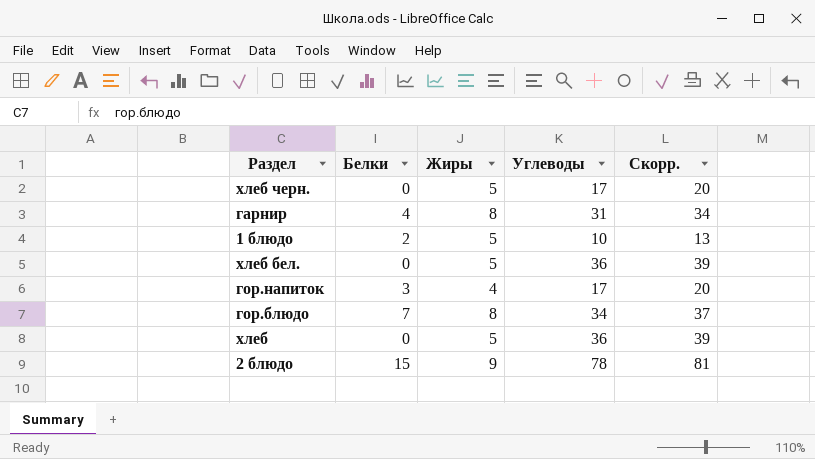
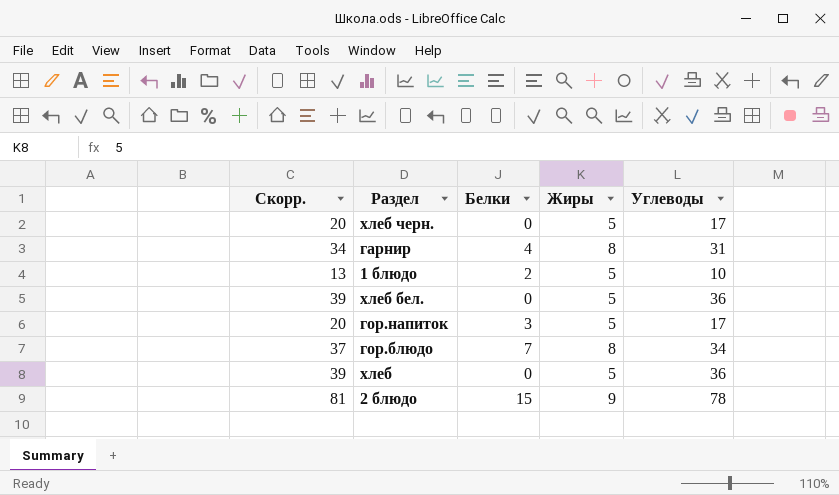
column Скорр. | position: 5 -> 1
гор.напиток | Жиры: 4 -> 5

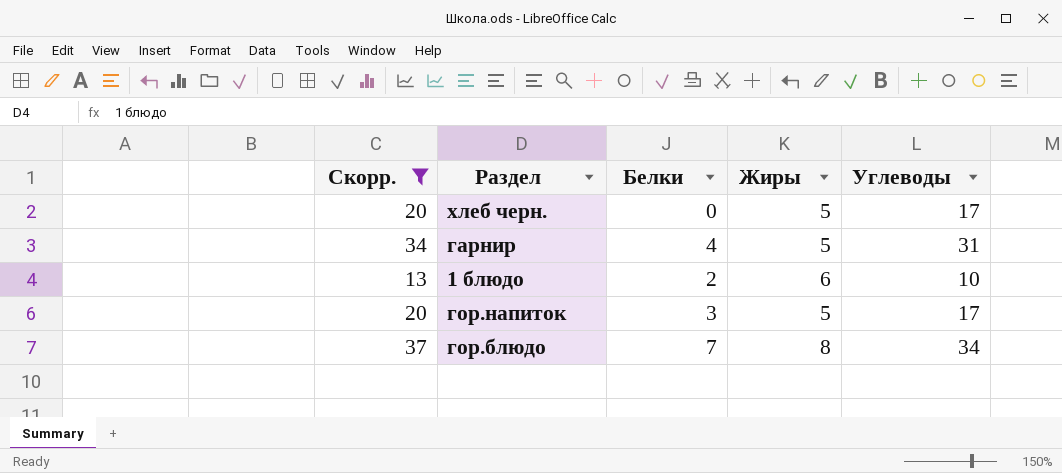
filter: none -> Скорр. <= 37
гарнир | Жиры: 8 -> 5
1 блюдо | Жиры: 5 -> 6

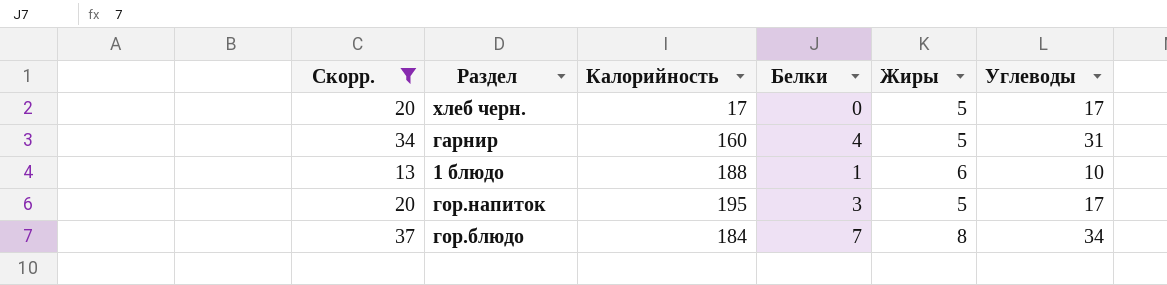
column Калорийность | position: none -> 3
1 блюдо | Белки: 2 -> 1

